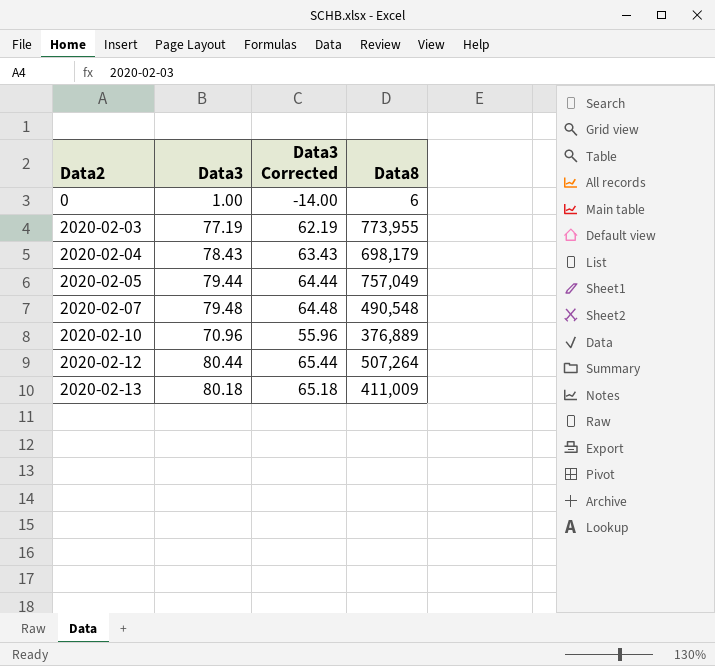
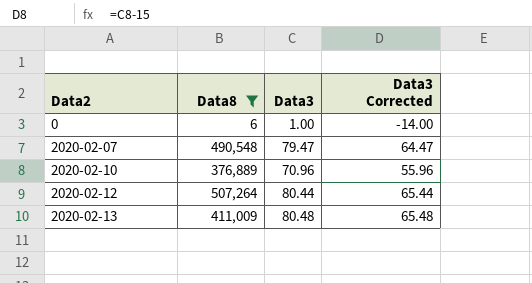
filter: none -> Data8 <= 507,264
column Data8 | position: 4 -> 2
2020-02-07 | Data3: 79.48 -> 79.47
2020-02-07 | Data3 Corrected: 64.48 -> 64.47
2020-02-13 | Data3: 80.18 -> 80.48
2020-02-13 | Data3 Corrected: 65.18 -> 65.48

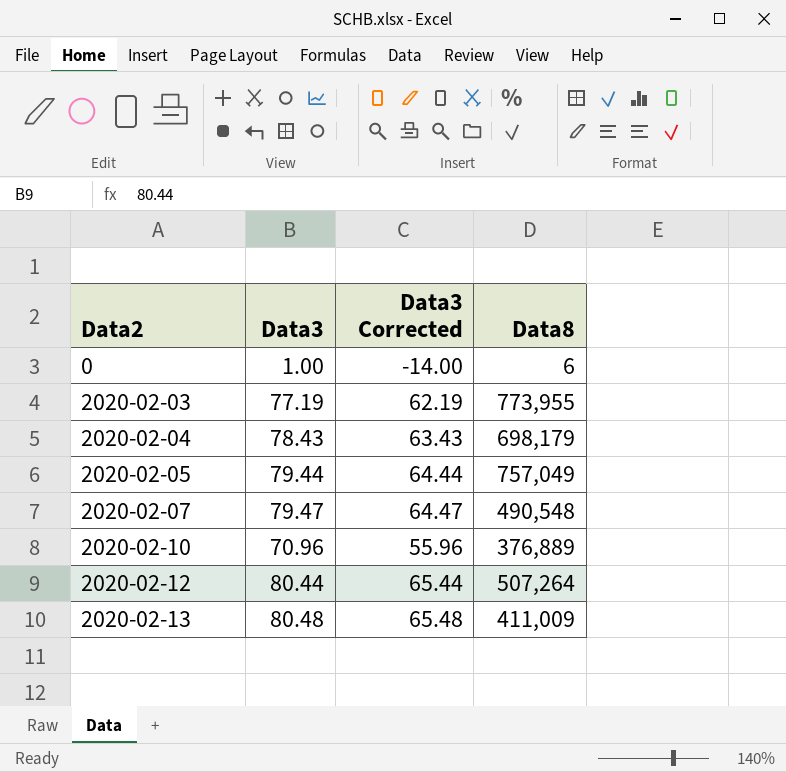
filter: Data8 <= 507,264 -> none
column Data8 | position: 2 -> 4

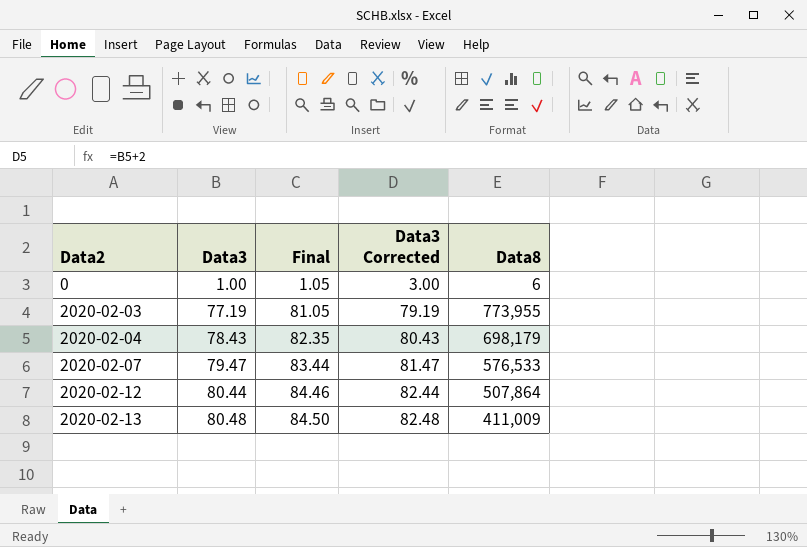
column Final | formula: none -> [Data3] * 1.05
column Data3 Corrected | formula: [Data3] - 15 -> [Data3] + 2
row 2020-02-05: 79.44 | 64.44 | 757,049 -> none
row 2020-02-10: 70.96 | 55.96 | 376,889 -> none
2020-02-07 | Data8: 490,548 -> 576,533
2020-02-12 | Data8: 507,264 -> 507,864

